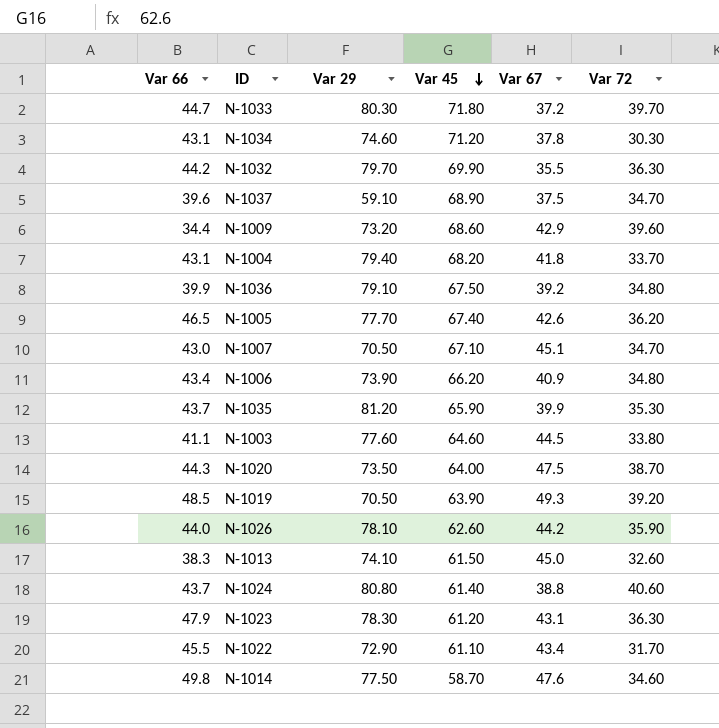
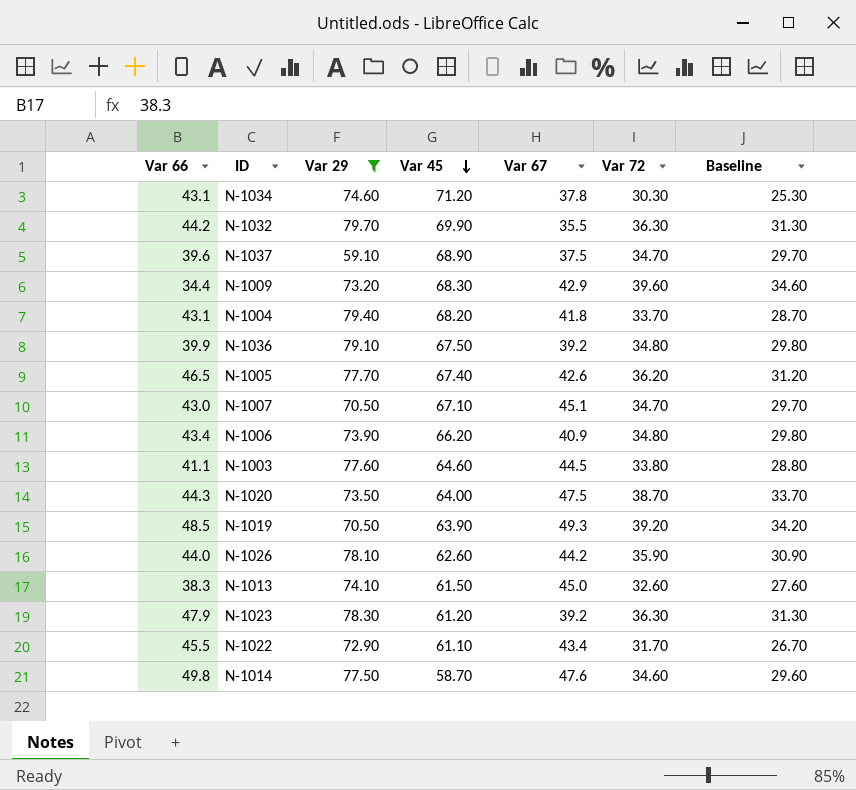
filter: none -> Var 29 <= 79.70
column Baseline | formula: none -> [Var 72] - 5
N-1009 | Var 45: 68.60 -> 68.30
N-1023 | Var 67: 43.1 -> 39.2

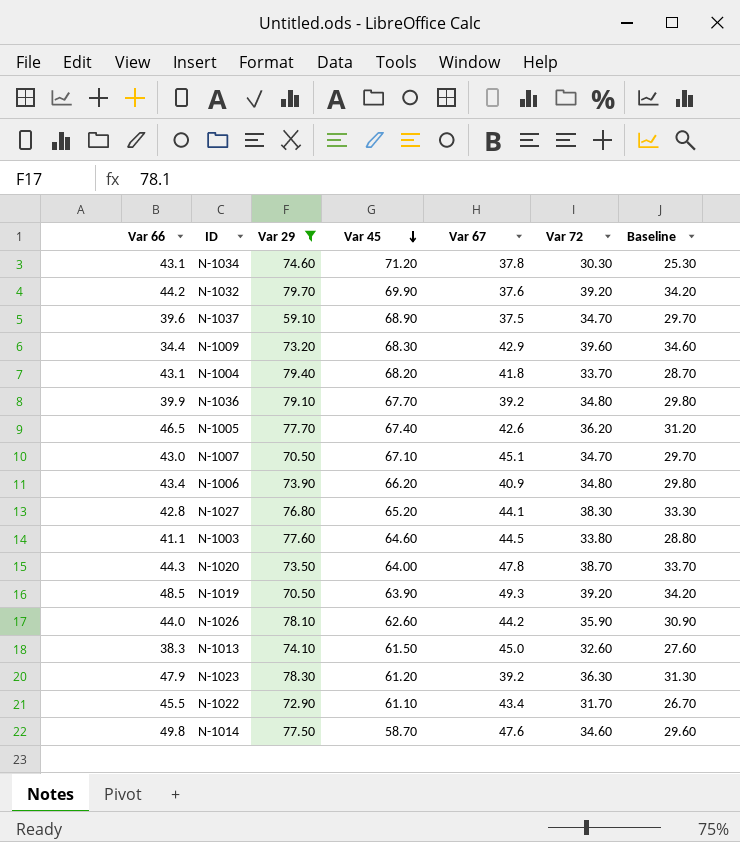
N-1032 | Var 67: 35.5 -> 37.6
N-1032 | Var 72: 36.30 -> 39.20
N-1032 | Baseline: 31.30 -> 34.20
N-1036 | Var 45: 67.50 -> 67.70
row N-1027: none -> 42.8 | 76.80 | 65.20 | 44.1 | 38.30 | 33.30
N-1020 | Var 67: 47.5 -> 47.8

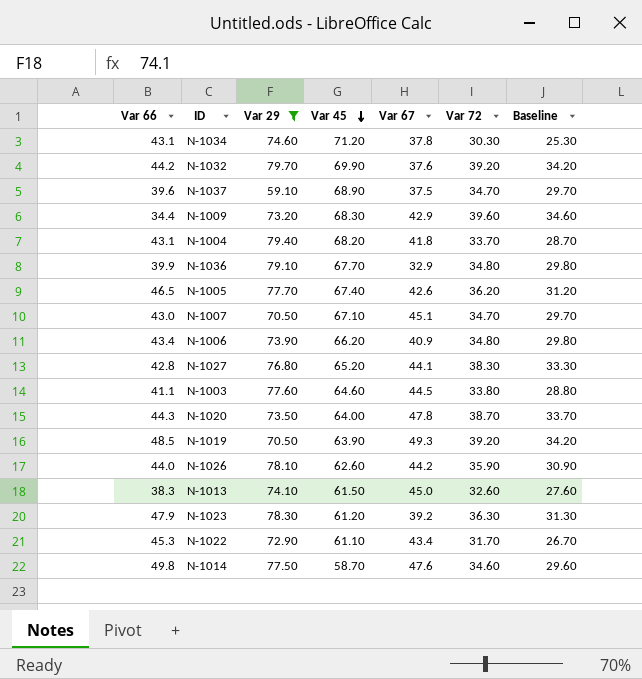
N-1036 | Var 67: 39.2 -> 32.9
N-1022 | Var 66: 45.5 -> 45.3

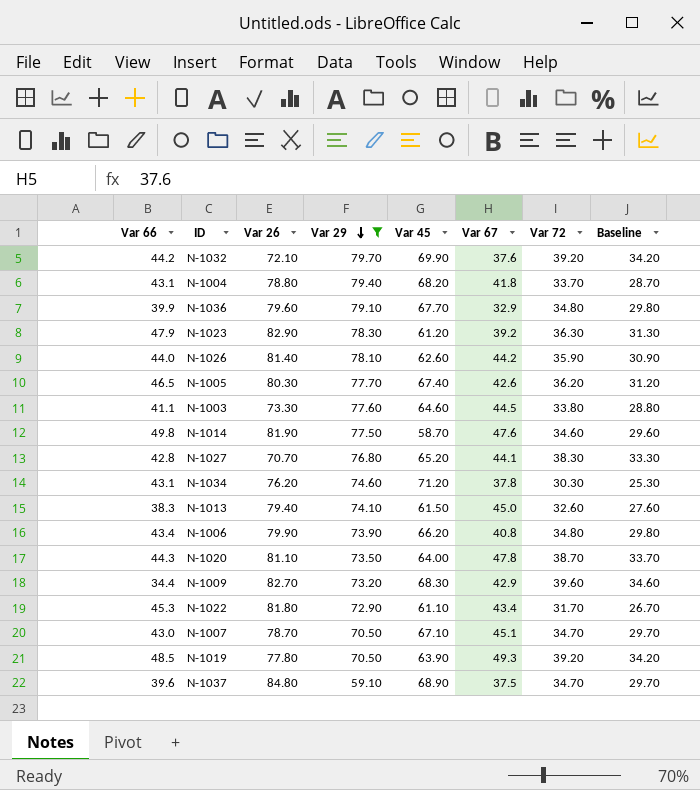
row order: Var 45 descending -> Var 29 descending
column Var 26 | position: none -> 3
N-1006 | Var 67: 40.9 -> 40.8

